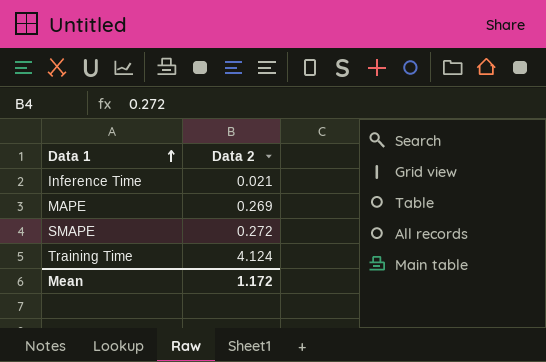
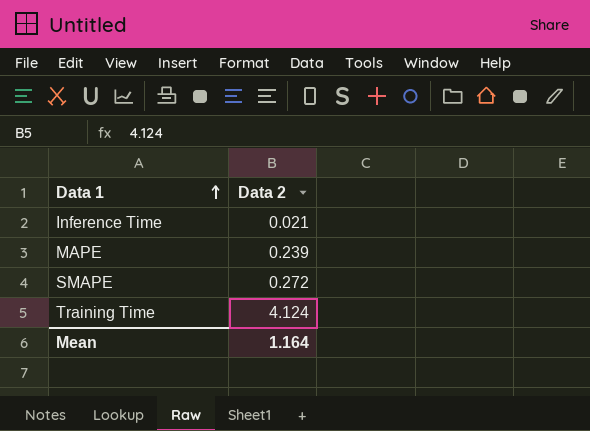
MAPE | Data 2: 0.269 -> 0.239
Mean | Data 2: 1.172 -> 1.164

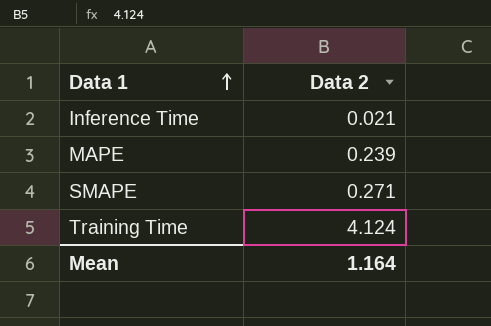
SMAPE | Data 2: 0.272 -> 0.271

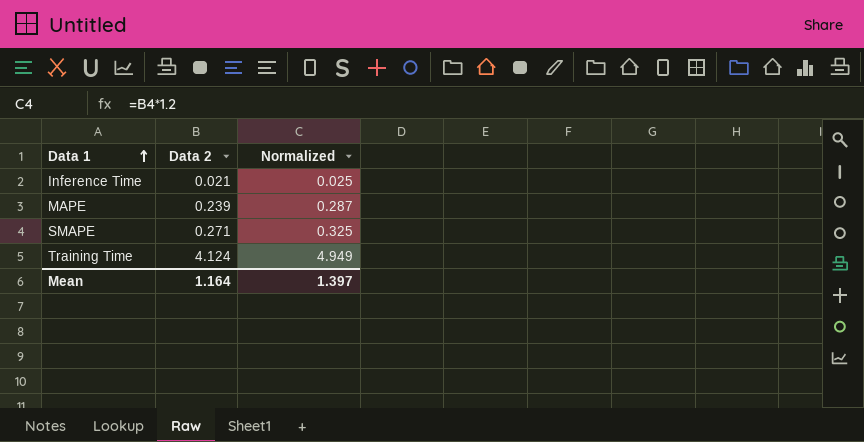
column Normalized | formula: none -> [Data 2] * 1.2

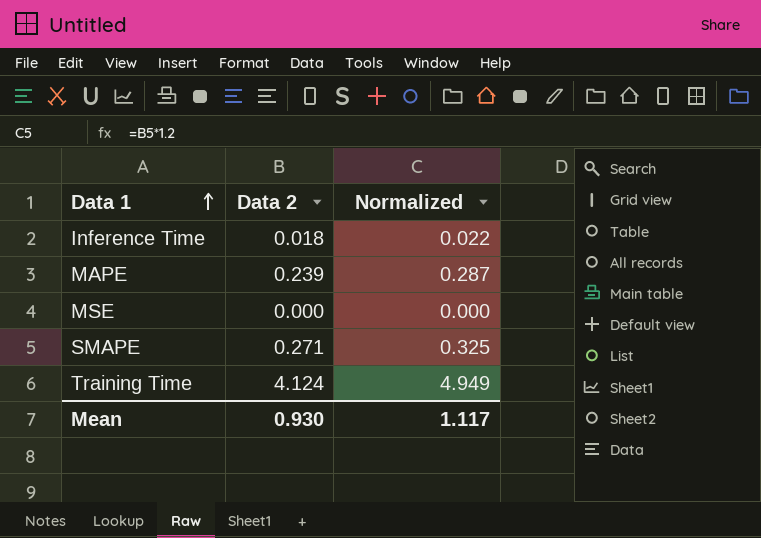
Inference Time | Data 2: 0.021 -> 0.018
Inference Time | Normalized: 0.025 -> 0.022
row MSE: none -> 0.000 | 0.000
Mean | Data 2: 1.164 -> 0.930
Mean | Normalized: 1.397 -> 1.117

